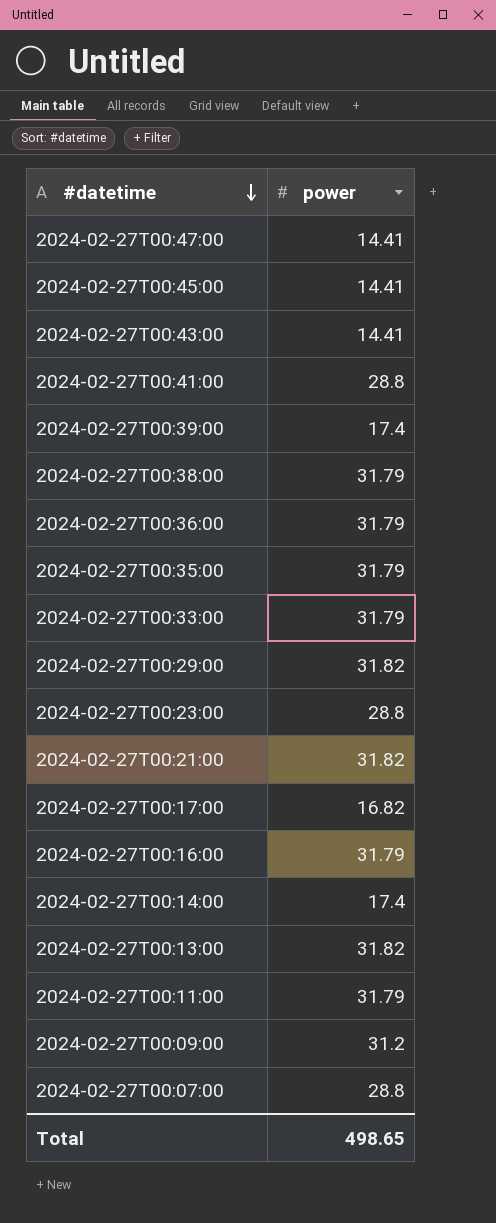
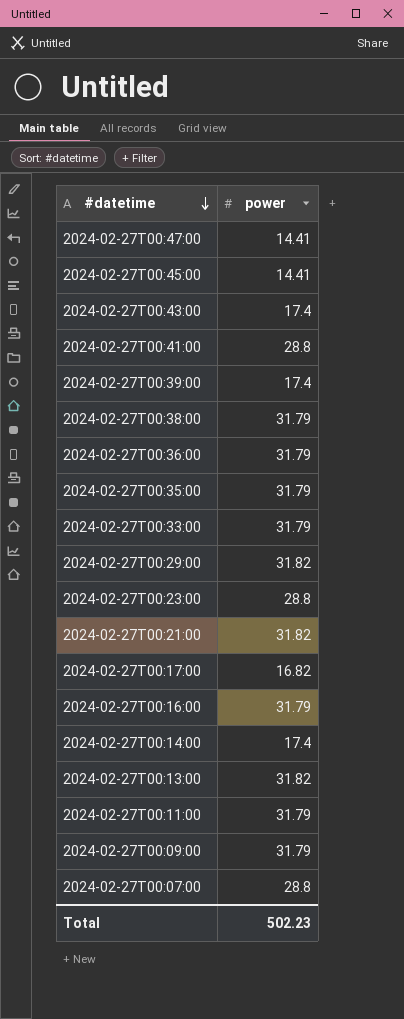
2024-02-27T00:43:00 | power: 14.41 -> 17.4
2024-02-27T00:09:00 | power: 31.2 -> 31.79
Total | power: 498.65 -> 502.23

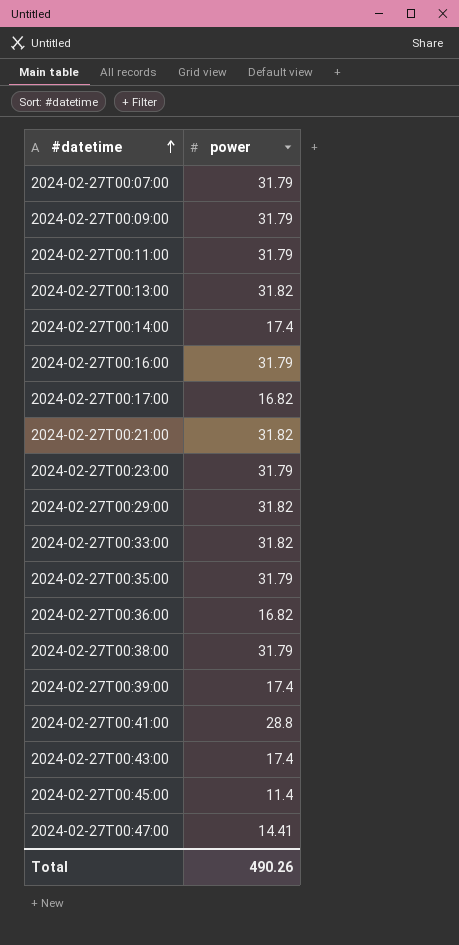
row order: #datetime descending -> #datetime ascending
2024-02-27T00:07:00 | power: 28.8 -> 31.79
2024-02-27T00:23:00 | power: 28.8 -> 31.79
2024-02-27T00:33:00 | power: 31.79 -> 31.82
2024-02-27T00:36:00 | power: 31.79 -> 16.82
2024-02-27T00:45:00 | power: 14.41 -> 11.4
Total | power: 502.23 -> 490.26

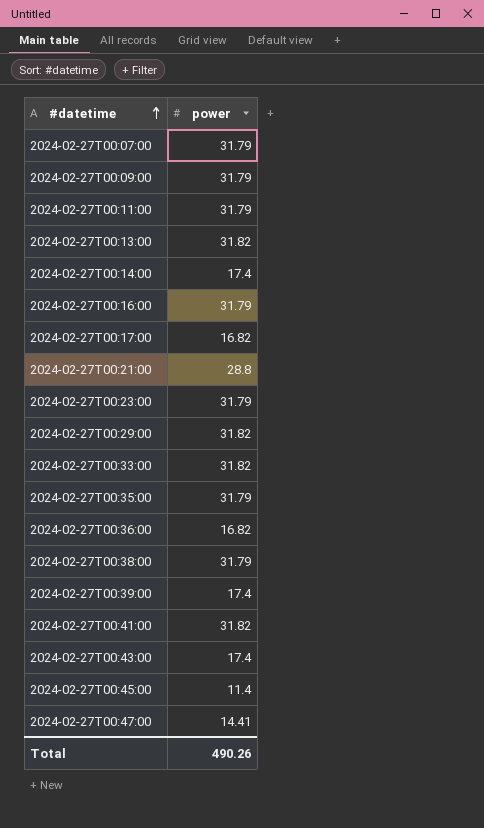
2024-02-27T00:21:00 | power: 31.82 -> 28.8
2024-02-27T00:41:00 | power: 28.8 -> 31.82

